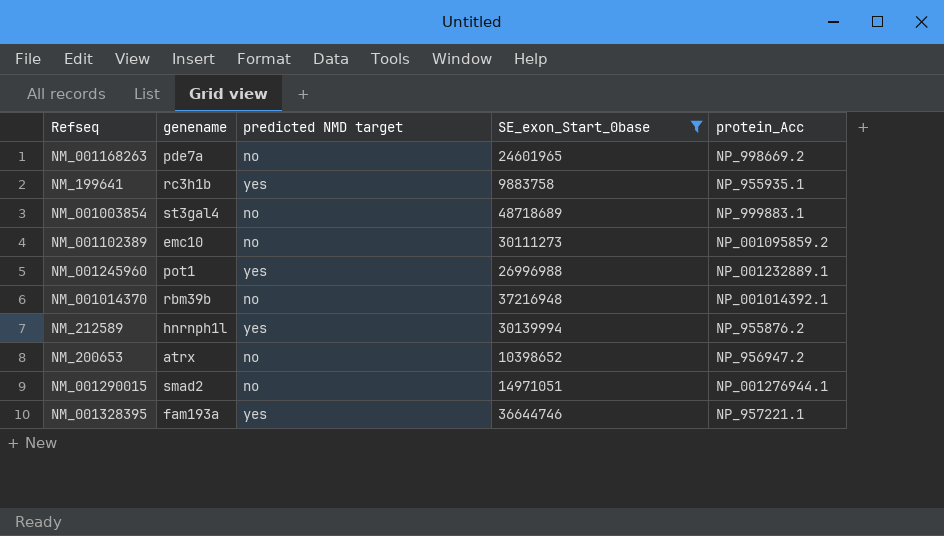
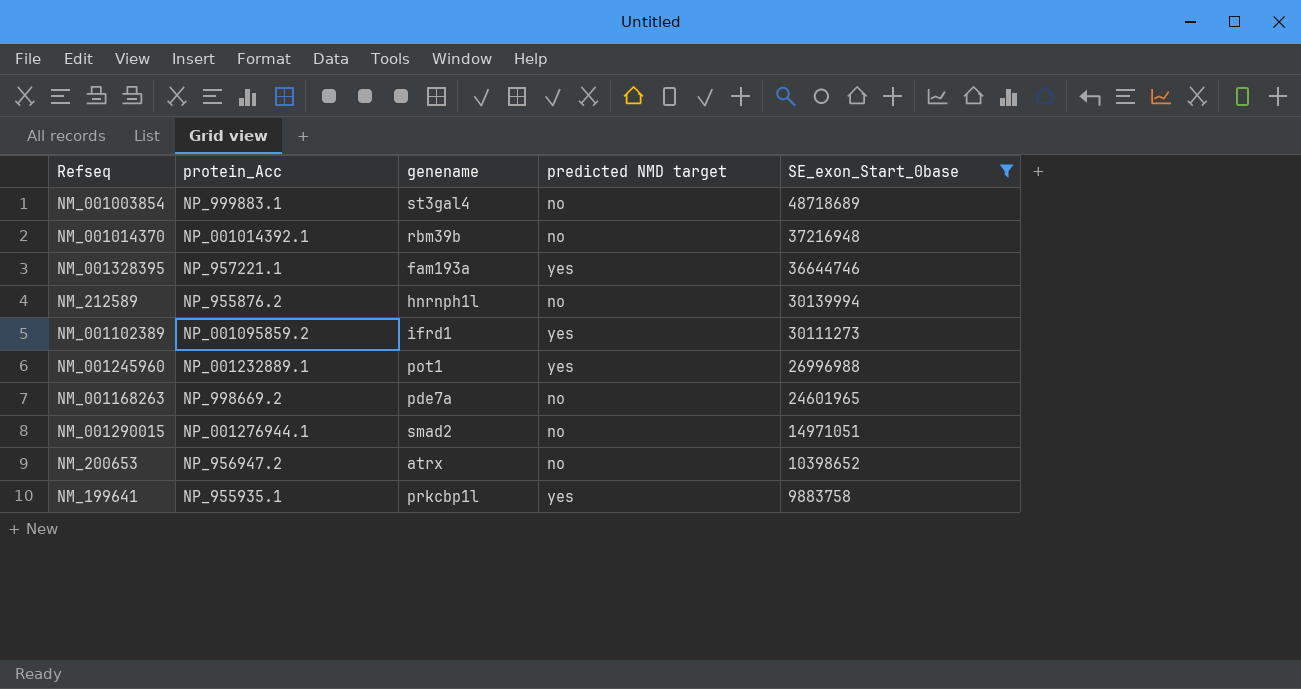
row order: none -> SE_exon_Start_0base descending
column protein_Acc | position: 5 -> 2
NM_212589 | predicted NMD target: yes -> no
NM_001102389 | genename: emc10 -> ifrd1
NM_001102389 | predicted NMD target: no -> yes
NM_199641 | genename: rc3h1b -> prkcbp1l

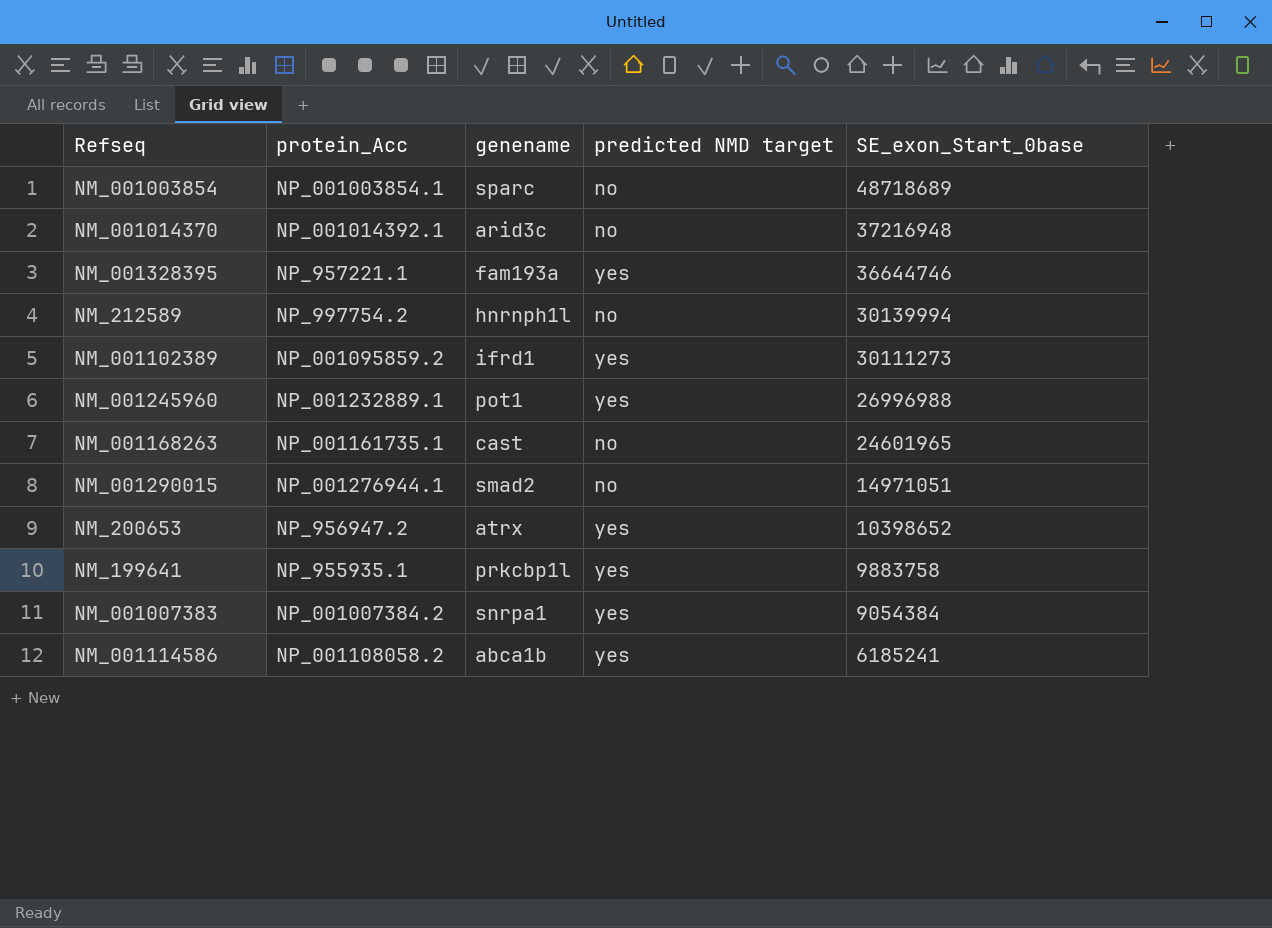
filter: SE_exon_Start_0base >= 9883758 -> none
NM_001003854 | protein_Acc: NP_999883.1 -> NP_001003854.1
NM_001003854 | genename: st3gal4 -> sparc
NM_001014370 | genename: rbm39b -> arid3c
NM_212589 | protein_Acc: NP_955876.2 -> NP_997754.2
NM_001168263 | protein_Acc: NP_998669.2 -> NP_001161735.1
NM_001168263 | genename: pde7a -> cast
NM_200653 | predicted NMD target: no -> yes

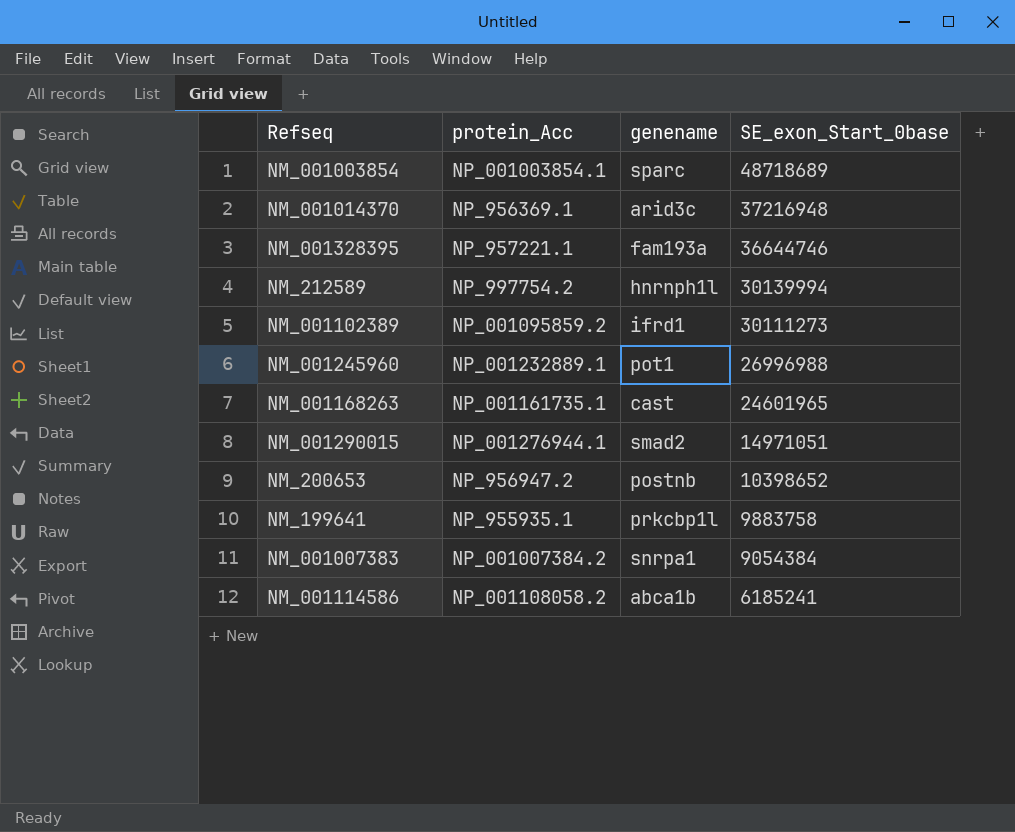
column predicted NMD target | position: 4 -> none
NM_001014370 | protein_Acc: NP_001014392.1 -> NP_956369.1
NM_200653 | genename: atrx -> postnb

